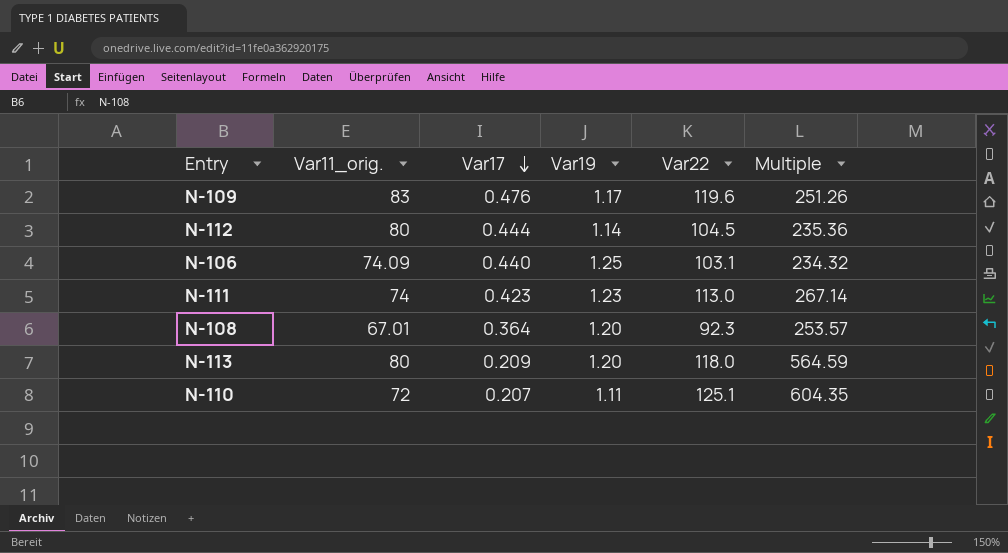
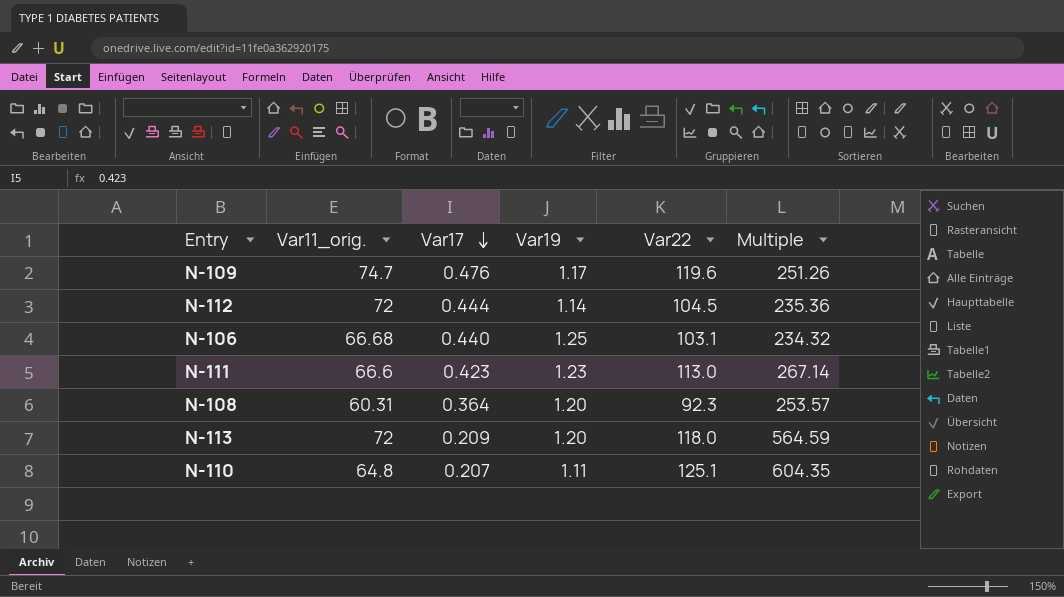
N-109 | Var11_orig.: 83 -> 74.7
N-112 | Var11_orig.: 80 -> 72
N-106 | Var11_orig.: 74.09 -> 66.68
N-111 | Var11_orig.: 74 -> 66.6
N-108 | Var11_orig.: 67.01 -> 60.31
N-113 | Var11_orig.: 80 -> 72
N-110 | Var11_orig.: 72 -> 64.8

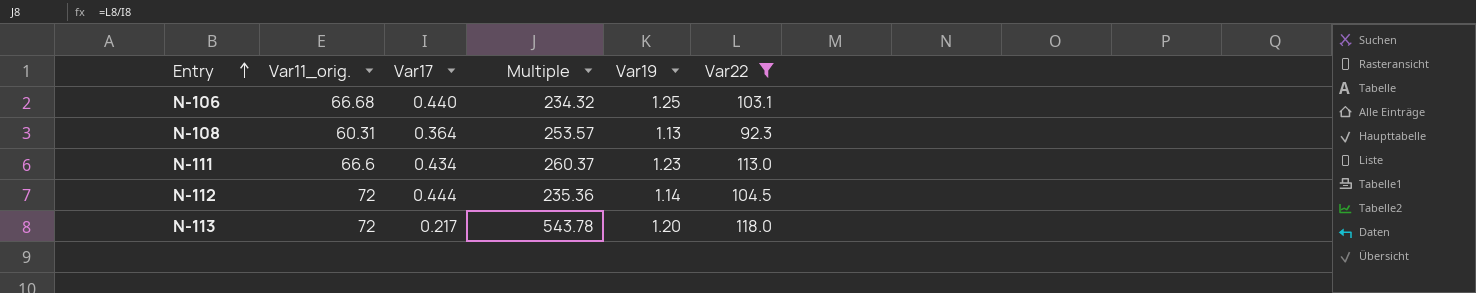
filter: none -> Var22 <= 118.0
row order: Var17 descending -> Entry ascending
column Multiple | position: 6 -> 4
N-108 | Var19: 1.20 -> 1.13
N-111 | Var17: 0.423 -> 0.434
N-111 | Multiple: 267.14 -> 260.37
N-113 | Var17: 0.209 -> 0.217
N-113 | Multiple: 564.59 -> 543.78

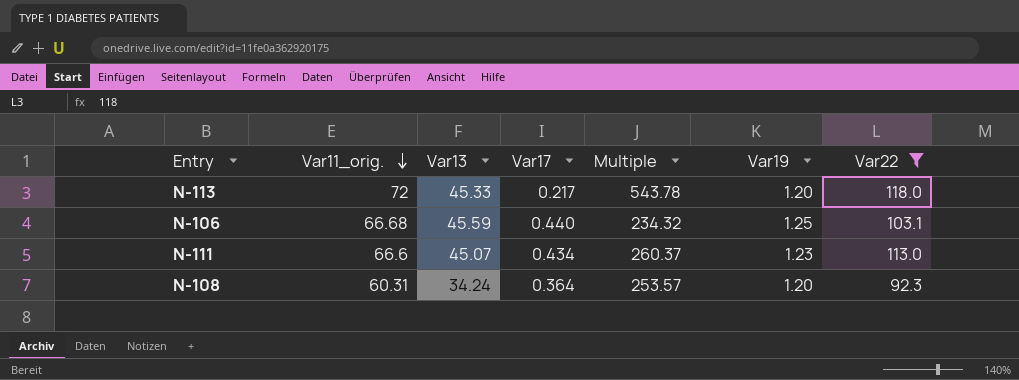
row order: Entry ascending -> Var11_orig. descending
column Var13 | position: none -> 3
row N-112: 72 | 0.444 | 235.36 | 1.14 | 104.5 -> none
N-108 | Var19: 1.13 -> 1.20

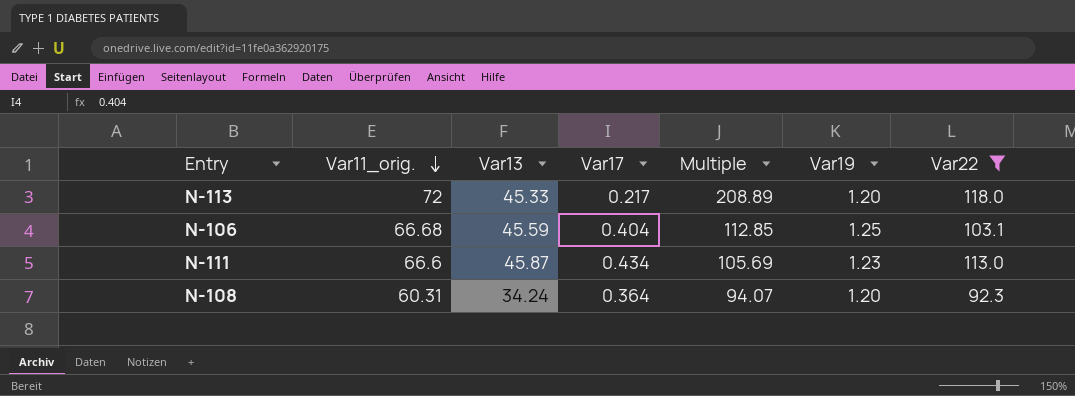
column Multiple | formula: [Var22] / [Var17] -> [Var13] / [Var17]
N-106 | Var17: 0.440 -> 0.404
N-111 | Var13: 45.07 -> 45.87

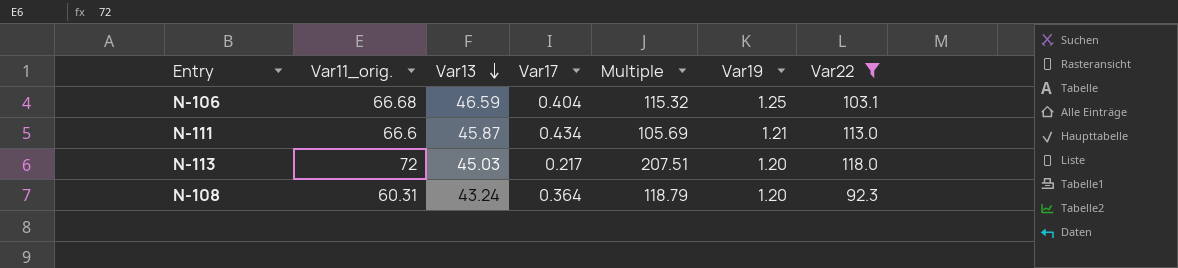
row order: Var11_orig. descending -> Var13 descending
N-106 | Var13: 45.59 -> 46.59
N-106 | Multiple: 112.85 -> 115.32
N-111 | Var19: 1.23 -> 1.21
N-113 | Var13: 45.33 -> 45.03
N-113 | Multiple: 208.89 -> 207.51
N-108 | Var13: 34.24 -> 43.24
N-108 | Multiple: 94.07 -> 118.79

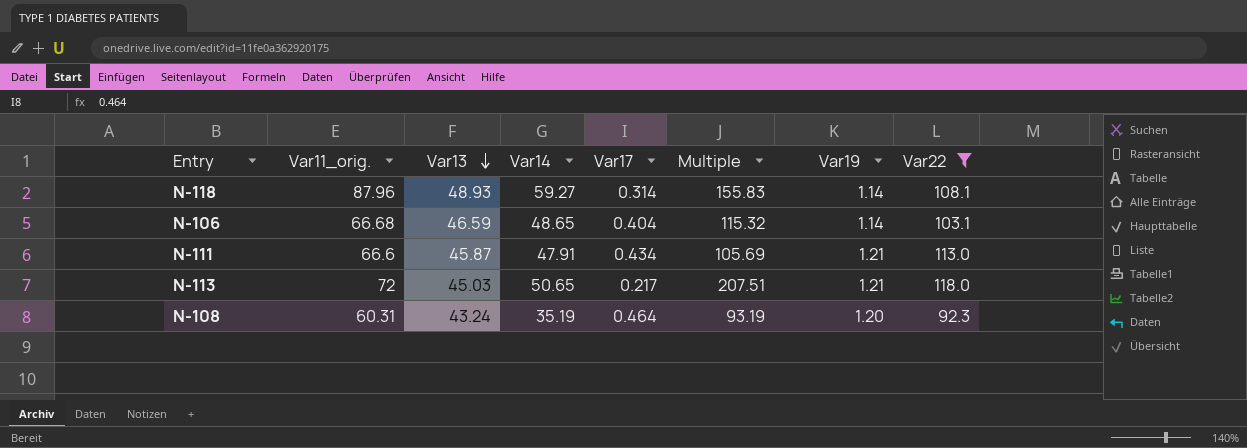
column Var14 | position: none -> 4
row N-118: none -> 87.96 | 48.93 | 59.27 | 0.314 | 155.83 | 1.14 | 108.1
N-106 | Var19: 1.25 -> 1.14
N-113 | Var19: 1.20 -> 1.21
N-108 | Var17: 0.364 -> 0.464
N-108 | Multiple: 118.79 -> 93.19

